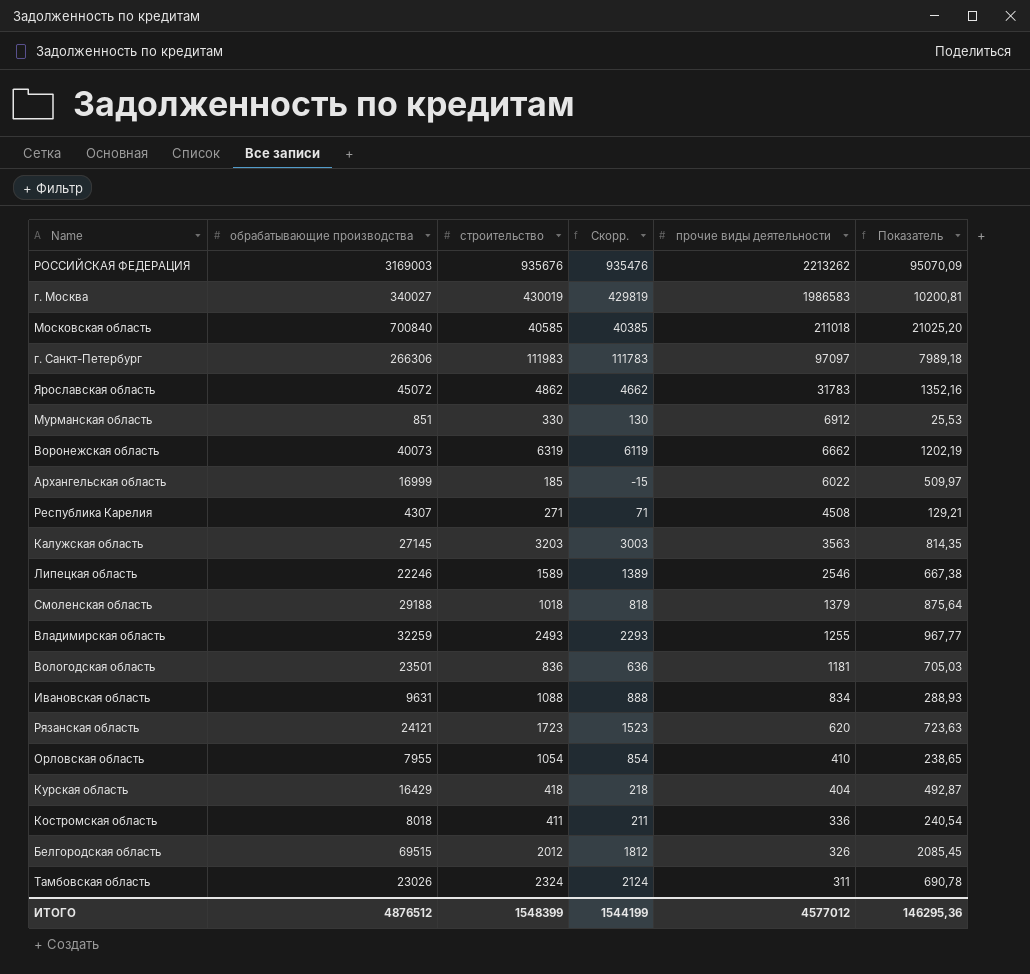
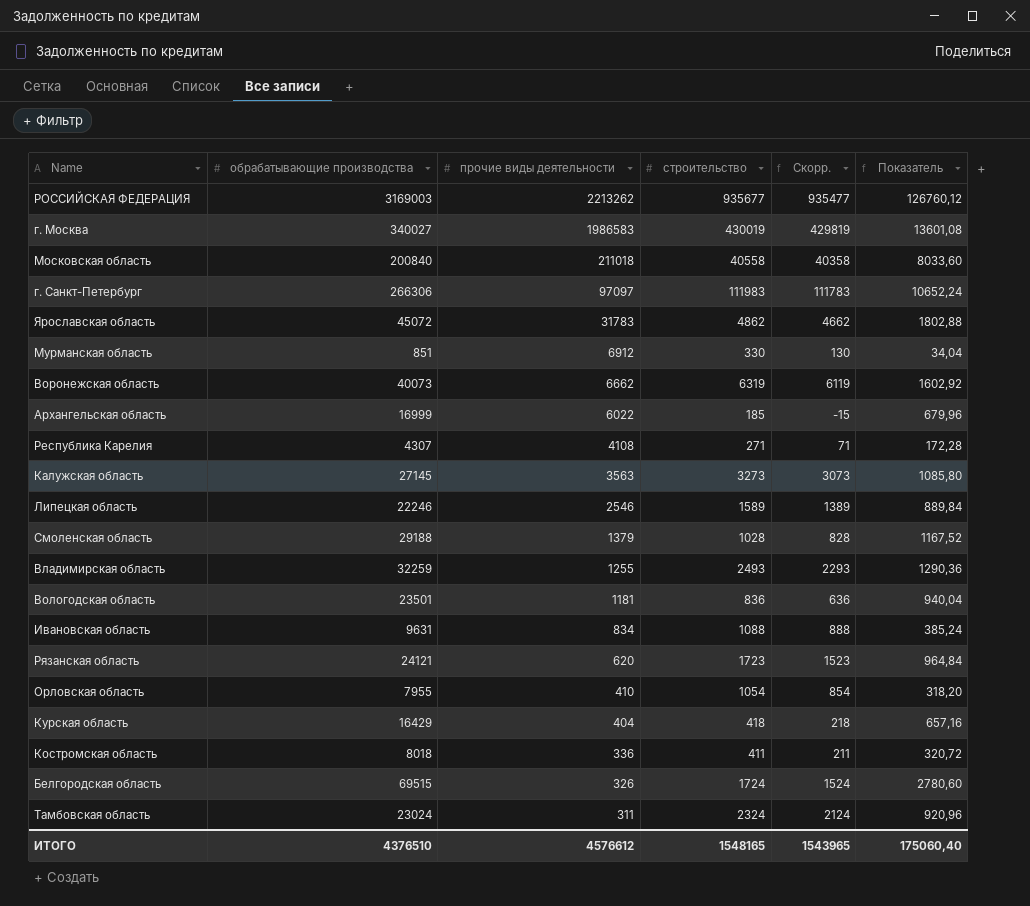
column прочие виды деятельности | position: 5 -> 3
column Показатель | formula: [обрабатывающие производства] * 0,03 -> [обрабатывающие производства] * 0,04
РОССИЙСКАЯ ФЕДЕРАЦИЯ | строительство: 935676 -> 935677
РОССИЙСКАЯ ФЕДЕРАЦИЯ | Скорр.: 935476 -> 935477
Московская область | обрабатывающие производства: 700840 -> 200840
Московская область | строительство: 40585 -> 40558
Московская область | Скорр.: 40385 -> 40358
Республика Карелия | прочие виды деятельности: 4508 -> 4108
Калужская область | строительство: 3203 -> 3273
Калужская область | Скорр.: 3003 -> 3073
Смоленская область | строительство: 1018 -> 1028
Смоленская область | Скорр.: 818 -> 828
Белгородская область | строительство: 2012 -> 1724
Белгородская область | Скорр.: 1812 -> 1524
Тамбовская область | обрабатывающие производства: 23026 -> 23024
ИТОГО | обрабатывающие производства: 4876512 -> 4376510
ИТОГО | прочие виды деятельности: 4577012 -> 4576612
ИТОГО | строительство: 1548399 -> 1548165
ИТОГО | Скорр.: 1544199 -> 1543965
ИТОГО | Показатель: 146295,36 -> 175060,40

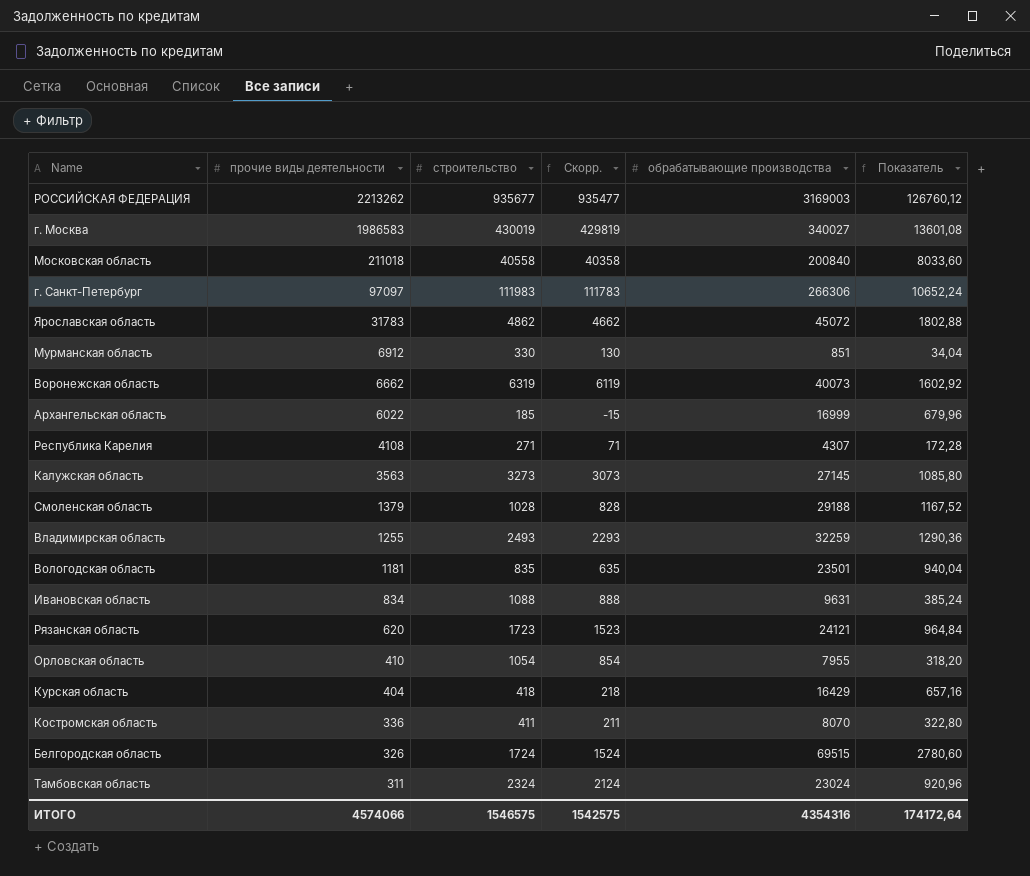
column обрабатывающие производства | position: 2 -> 5
row Липецкая область: 22246 | 2546 | 1589 | 1389 | 889,84 -> none
Вологодская область | строительство: 836 -> 835
Вологодская область | Скорр.: 636 -> 635
Костромская область | обрабатывающие производства: 8018 -> 8070
Костромская область | Показатель: 320,72 -> 322,80
ИТОГО | прочие виды деятельности: 4576612 -> 4574066
ИТОГО | строительство: 1548165 -> 1546575
ИТОГО | Скорр.: 1543965 -> 1542575
ИТОГО | обрабатывающие производства: 4376510 -> 4354316
ИТОГО | Показатель: 175060,40 -> 174172,64

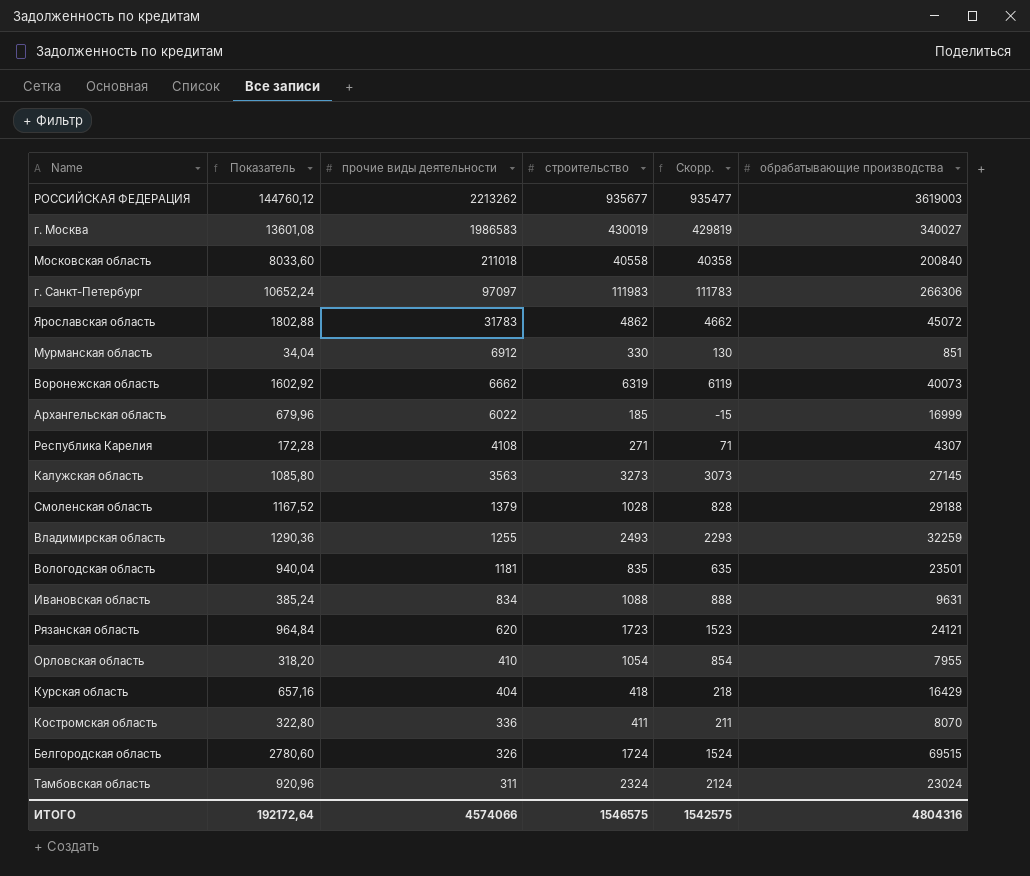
column Показатель | position: 6 -> 2
РОССИЙСКАЯ ФЕДЕРАЦИЯ | Показатель: 126760,12 -> 144760,12
РОССИЙСКАЯ ФЕДЕРАЦИЯ | обрабатывающие производства: 3169003 -> 3619003
ИТОГО | Показатель: 174172,64 -> 192172,64
ИТОГО | обрабатывающие производства: 4354316 -> 4804316

